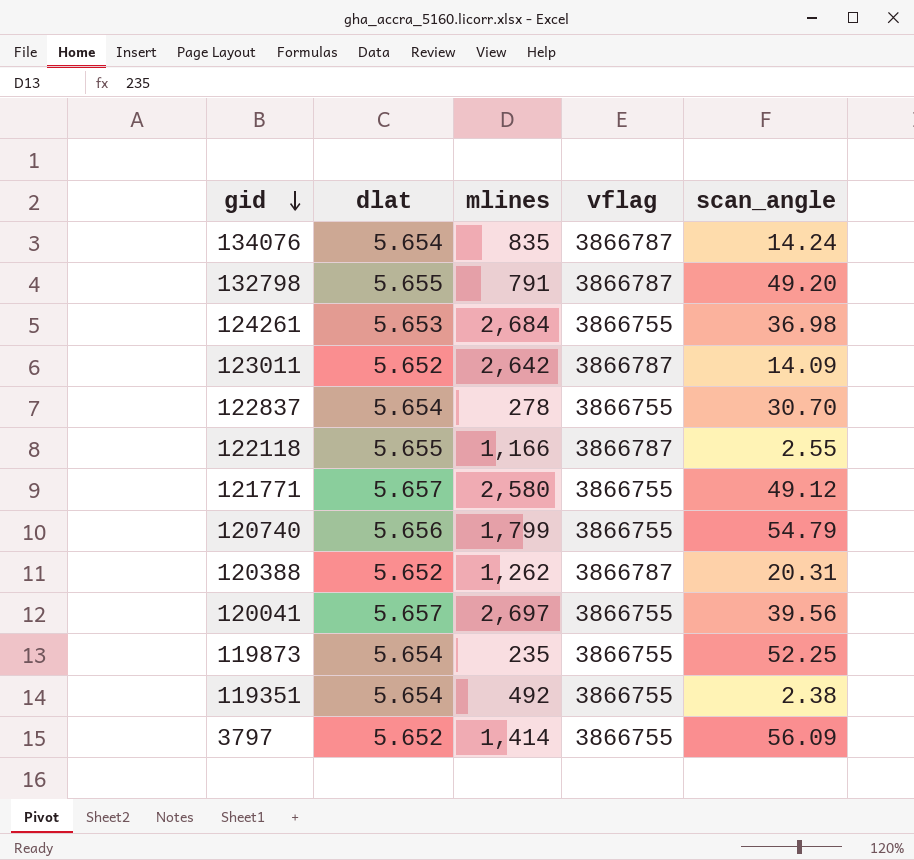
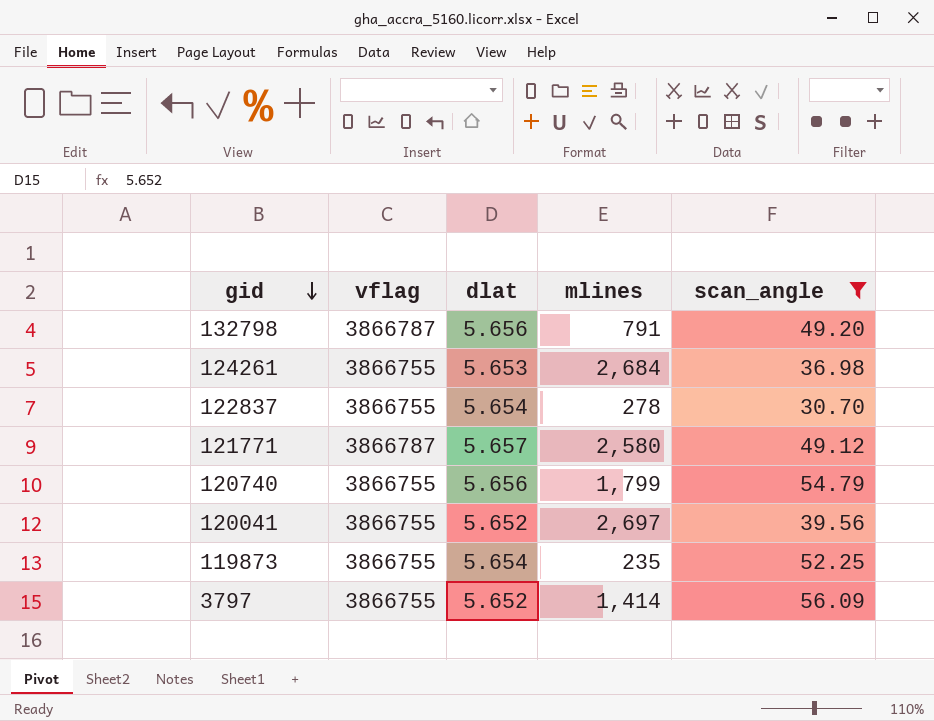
filter: none -> scan_angle >= 30.70
column vflag | position: 4 -> 2
132798 | dlat: 5.655 -> 5.656
121771 | vflag: 3866755 -> 3866787
120041 | dlat: 5.657 -> 5.652

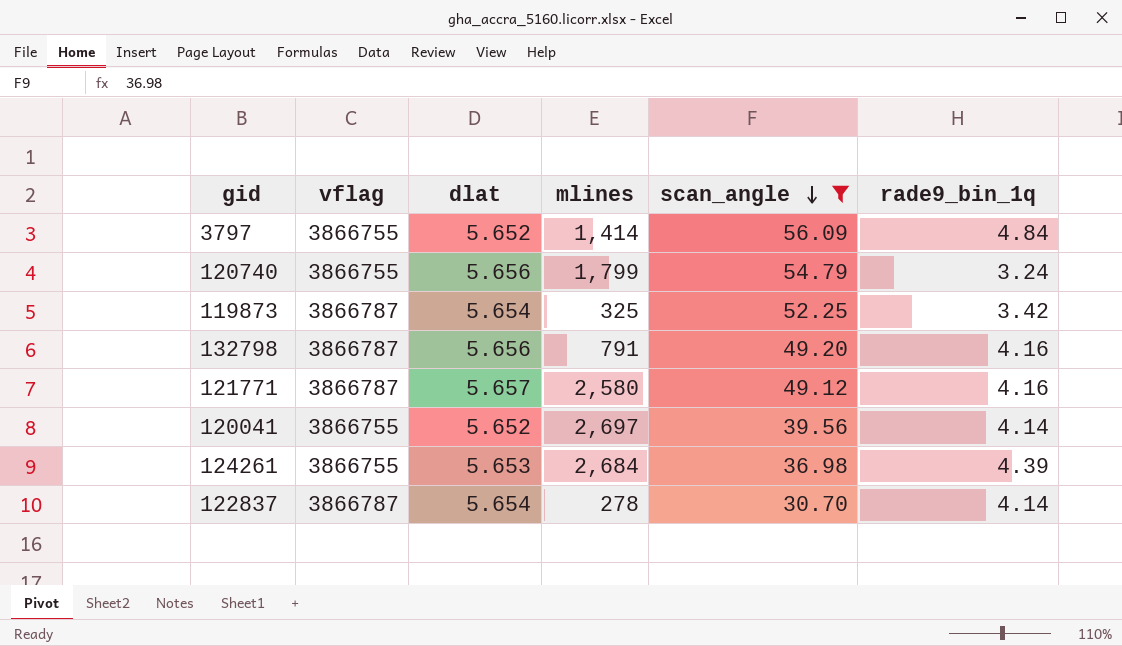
row order: gid descending -> scan_angle descending
column rade9_bin_1q | position: none -> 6
119873 | vflag: 3866755 -> 3866787
119873 | mlines: 235 -> 325
122837 | vflag: 3866755 -> 3866787

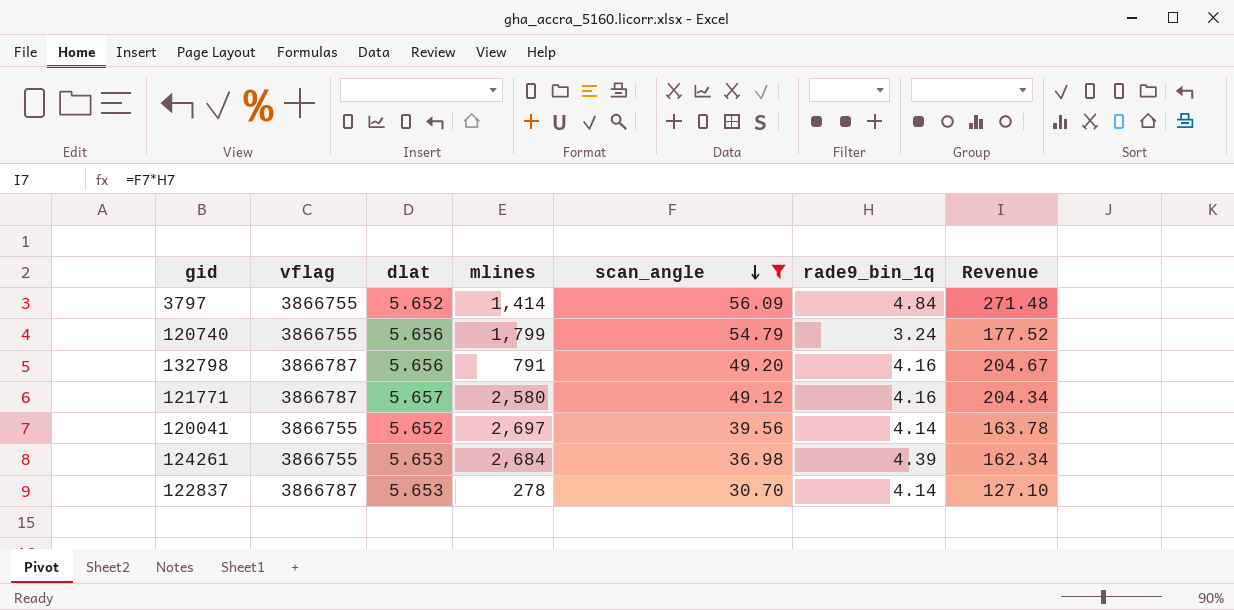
column Revenue | formula: none -> [scan_angle] * [rade9_bin_1q]
row 119873: 3866787 | 5.654 | 325 | 52.25 | 3.42 -> none
122837 | dlat: 5.654 -> 5.653

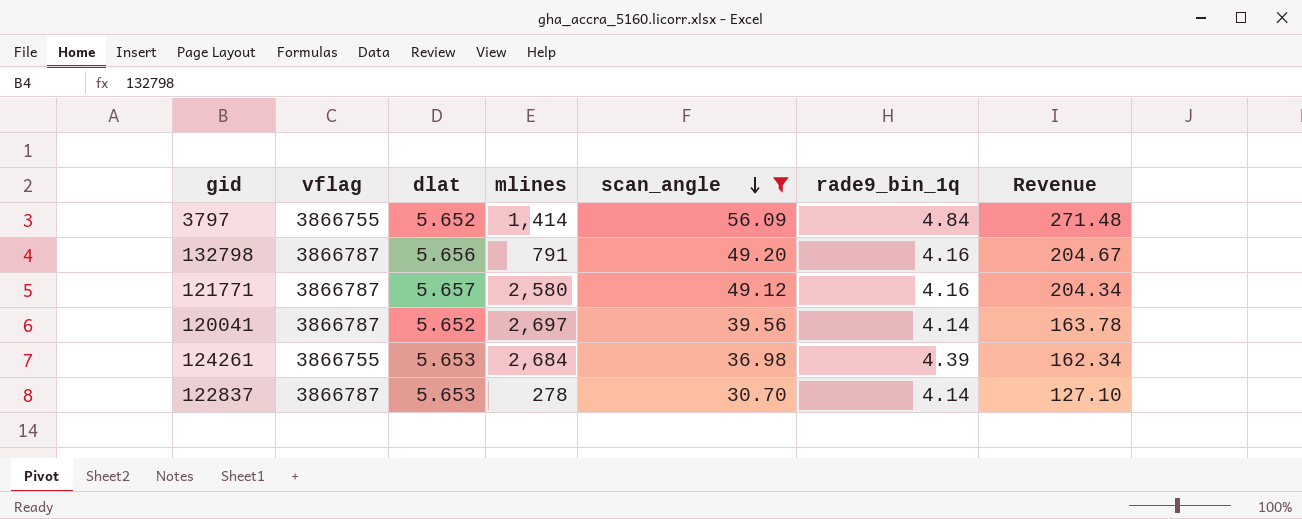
row 120740: 3866755 | 5.656 | 1,799 | 54.79 | 3.24 | 177.52 -> none
120041 | vflag: 3866755 -> 3866787

